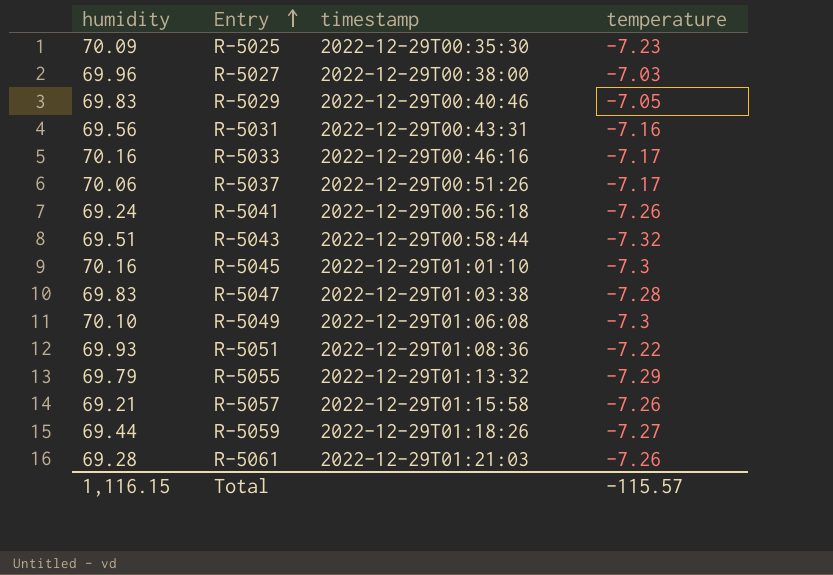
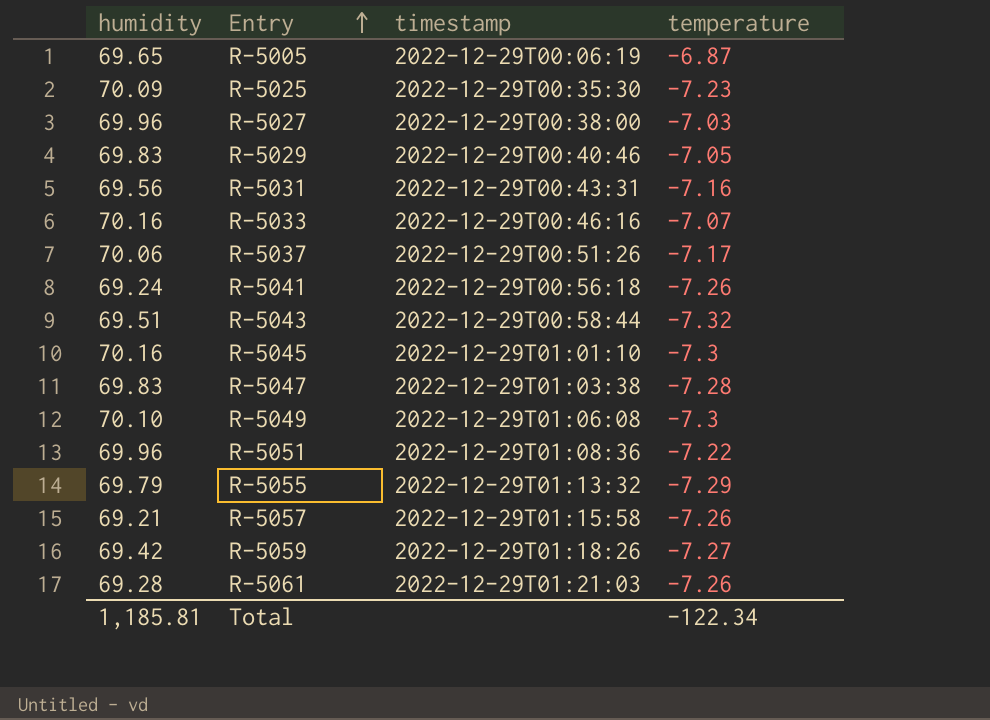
row R-5005: none -> 69.65 | 2022-12-29T00:06:19 | -6.87
R-5033 | temperature: -7.17 -> -7.07
R-5051 | humidity: 69.93 -> 69.96
R-5059 | humidity: 69.44 -> 69.42
Total | humidity: 1,116.15 -> 1,185.81
Total | temperature: -115.57 -> -122.34

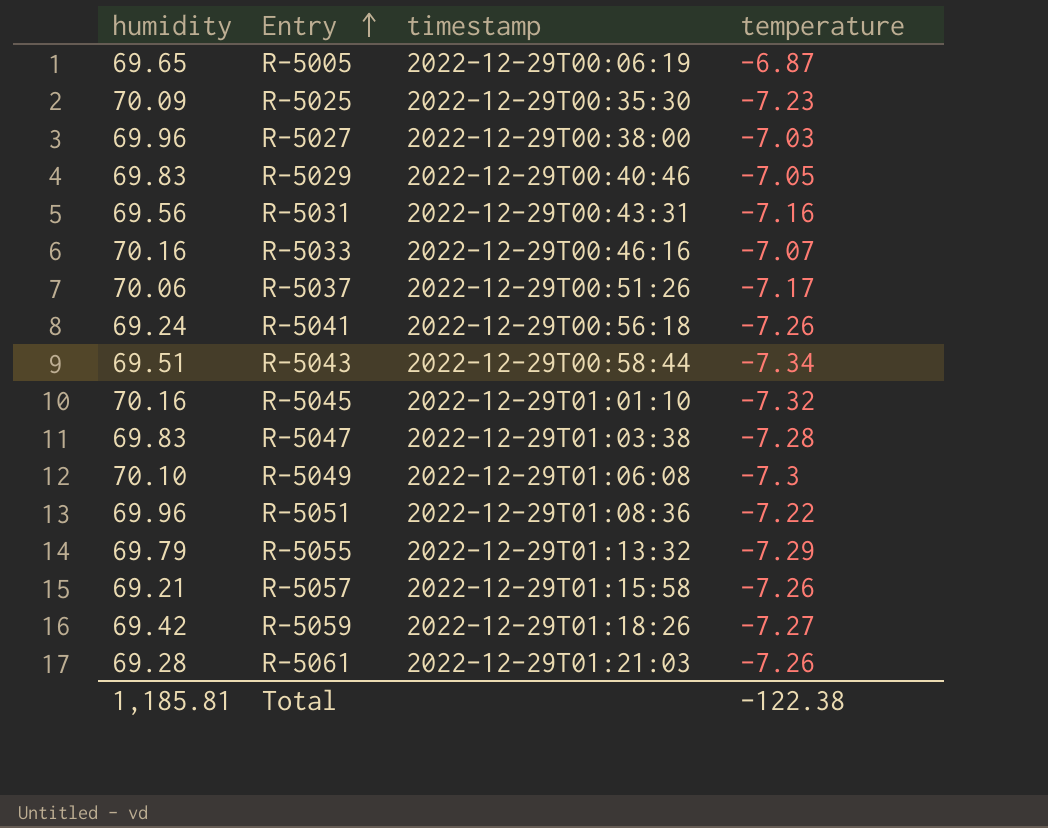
R-5043 | temperature: -7.32 -> -7.34
R-5045 | temperature: -7.3 -> -7.32
Total | temperature: -122.34 -> -122.38

